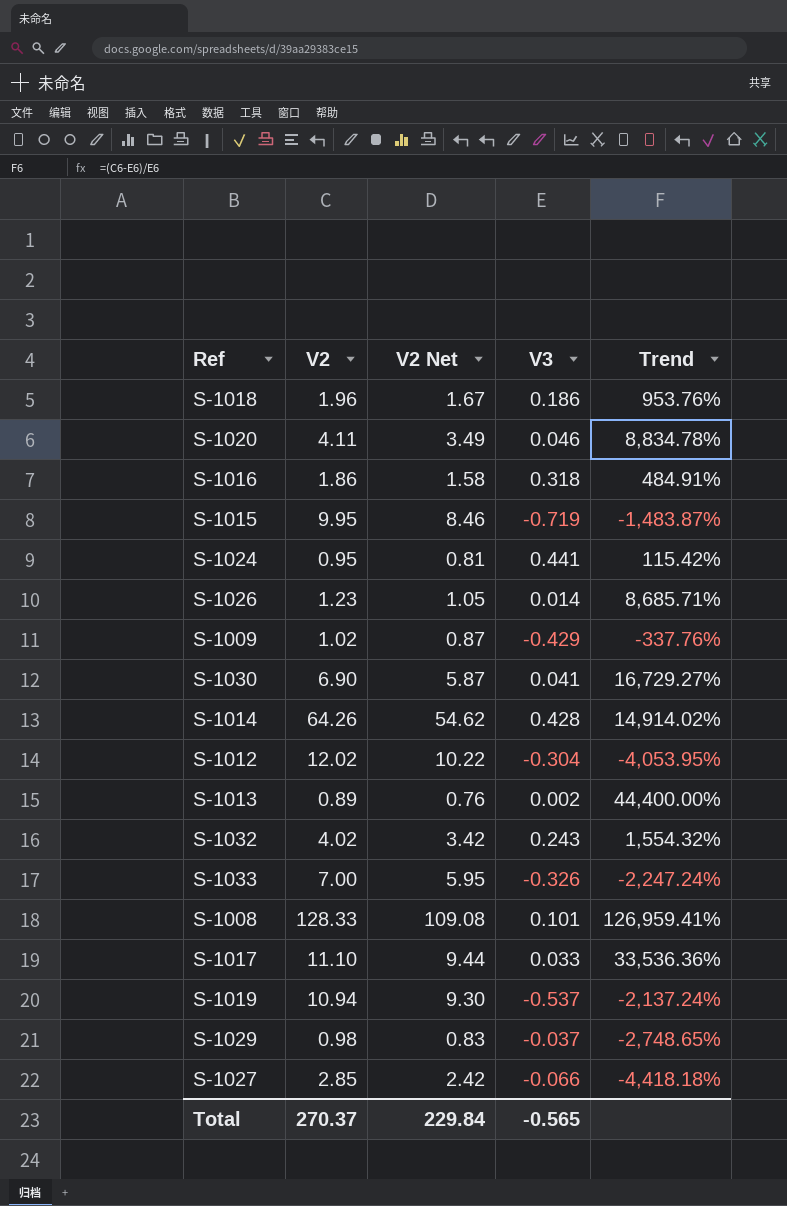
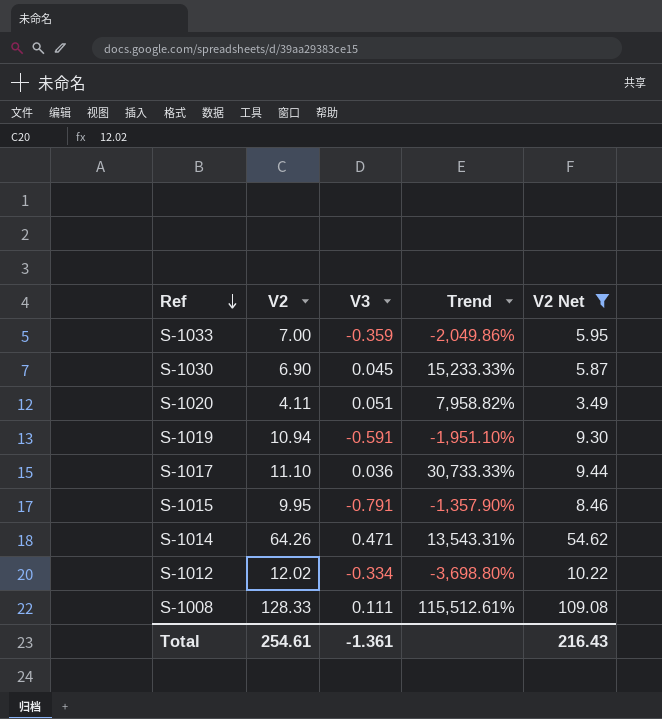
filter: none -> V2 Net >= 3.49
row order: none -> Ref descending
column V2 Net | position: 3 -> 5
S-1033 | V3: -0.326 -> -0.359
S-1033 | Trend: -2,247.24% -> -2,049.86%
S-1030 | V3: 0.041 -> 0.045
S-1030 | Trend: 16,729.27% -> 15,233.33%
S-1020 | V3: 0.046 -> 0.051
S-1020 | Trend: 8,834.78% -> 7,958.82%
S-1019 | V3: -0.537 -> -0.591
S-1019 | Trend: -2,137.24% -> -1,951.10%
S-1017 | V3: 0.033 -> 0.036
S-1017 | Trend: 33,536.36% -> 30,733.33%
S-1015 | V3: -0.719 -> -0.791
S-1015 | Trend: -1,483.87% -> -1,357.90%
S-1014 | V3: 0.428 -> 0.471
S-1014 | Trend: 14,914.02% -> 13,543.31%
S-1012 | V3: -0.304 -> -0.334
S-1012 | Trend: -4,053.95% -> -3,698.80%
S-1008 | V3: 0.101 -> 0.111
S-1008 | Trend: 126,959.41% -> 115,512.61%
Total | V2: 270.37 -> 254.61
Total | V3: -0.565 -> -1.361
Total | V2 Net: 229.84 -> 216.43

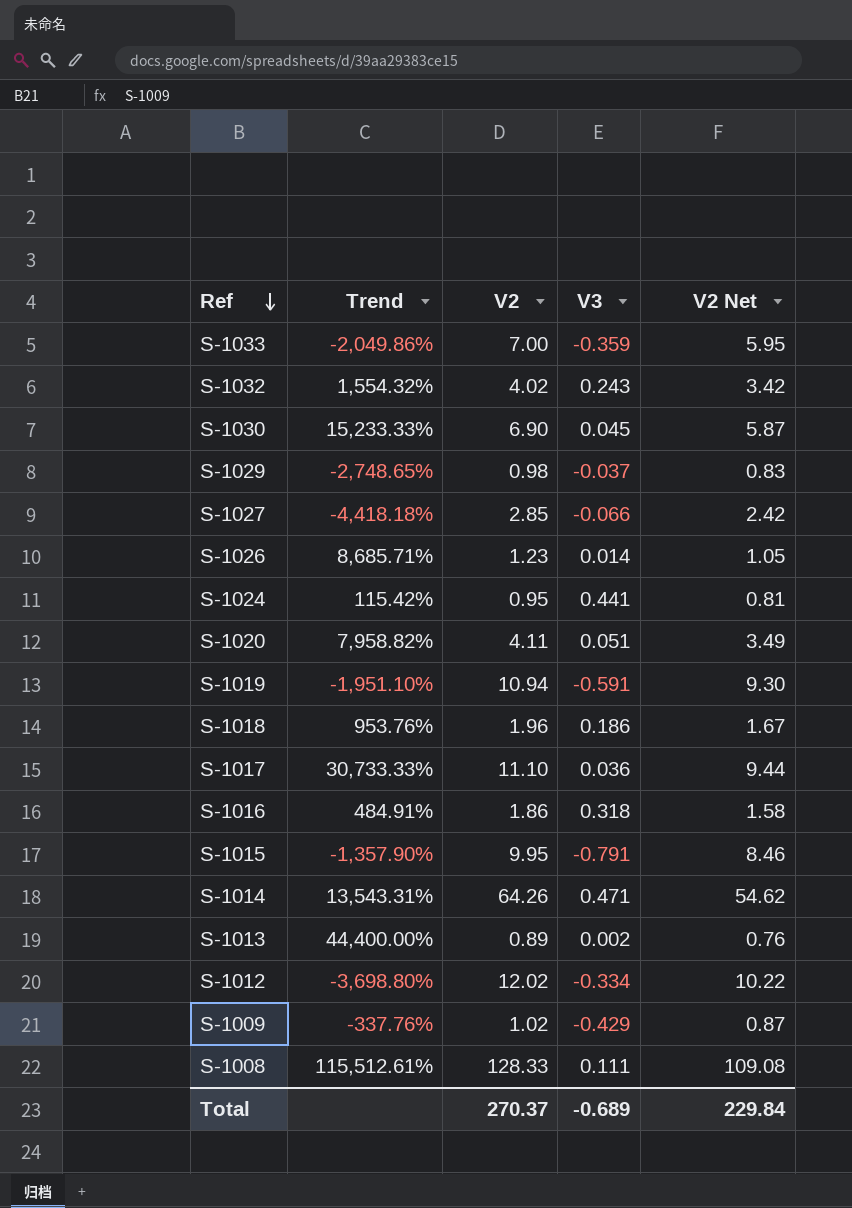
filter: V2 Net >= 3.49 -> none
column Trend | position: 4 -> 2
Total | V2: 254.61 -> 270.37
Total | V3: -1.361 -> -0.689
Total | V2 Net: 216.43 -> 229.84

